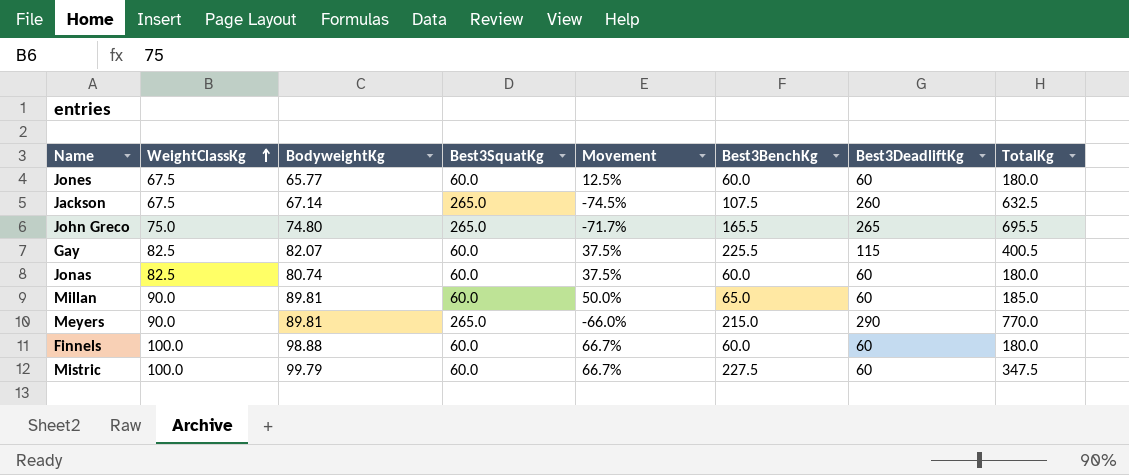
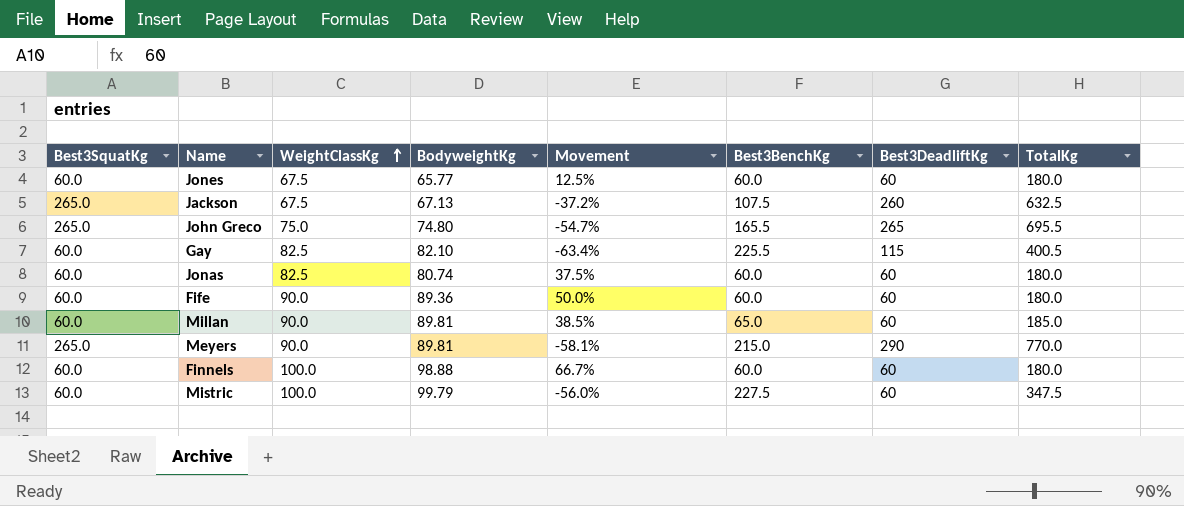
column Best3SquatKg | position: 4 -> 1
column Movement | formula: ([WeightClassKg] - [Best3SquatKg]) / [Best3SquatKg] -> ([WeightClassKg] - [Best3BenchKg]) / [Best3BenchKg]
Jackson | BodyweightKg: 67.14 -> 67.13
Gay | BodyweightKg: 82.07 -> 82.10
row Fife: none -> 60.0 | 90.0 | 89.36 | 50.0% | 60.0 | 60 | 180.0

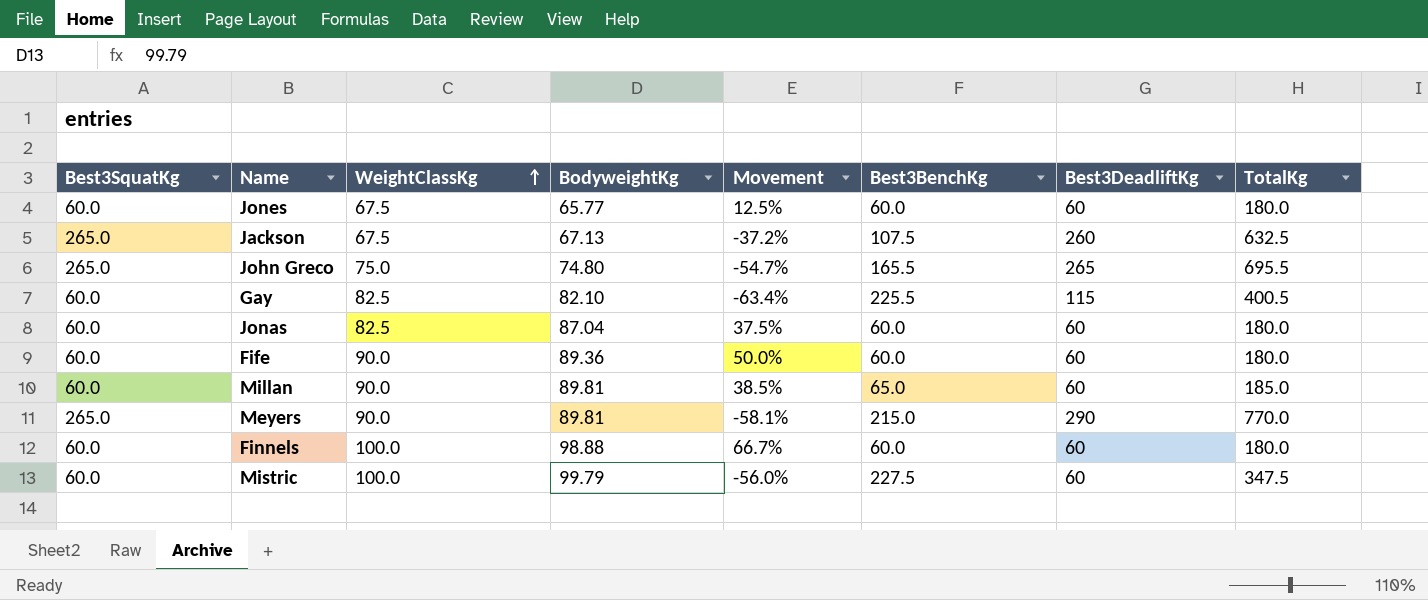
Jonas | BodyweightKg: 80.74 -> 87.04

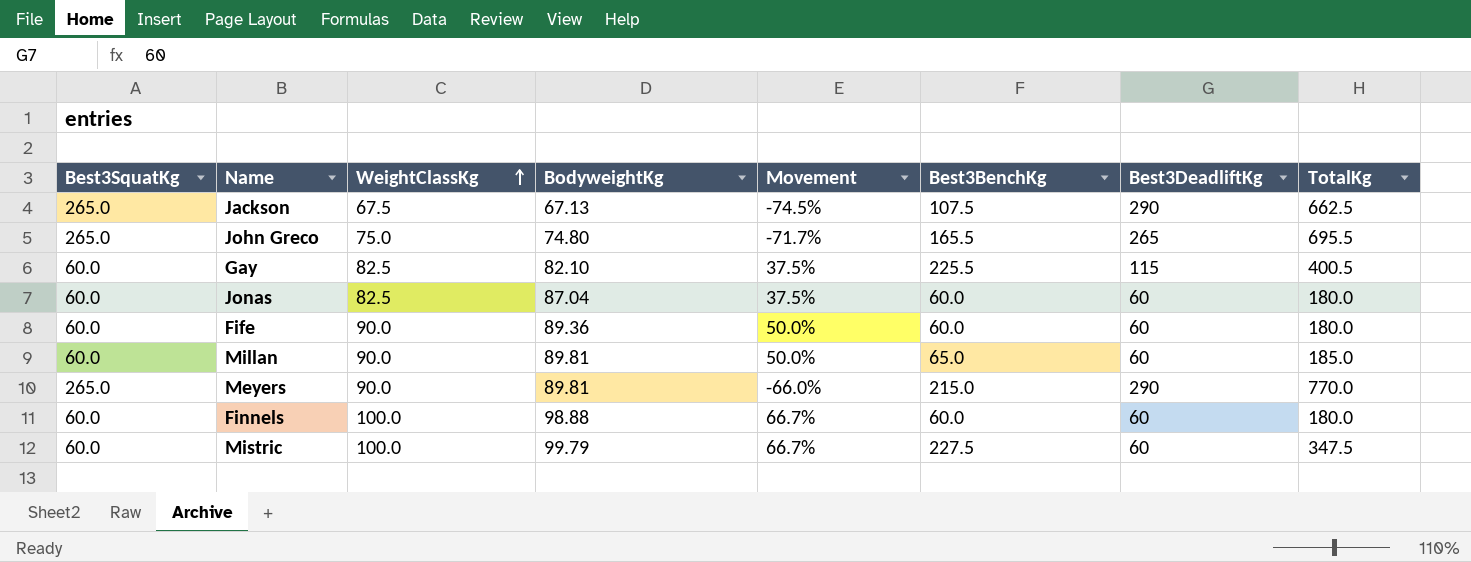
column Movement | formula: ([WeightClassKg] - [Best3BenchKg]) / [Best3BenchKg] -> ([WeightClassKg] - [Best3SquatKg]) / [Best3SquatKg]
row Jones: 60.0 | 67.5 | 65.77 | 12.5% | 60.0 | 60 | 180.0 -> none
Jackson | Best3DeadliftKg: 260 -> 290
Jackson | TotalKg: 632.5 -> 662.5

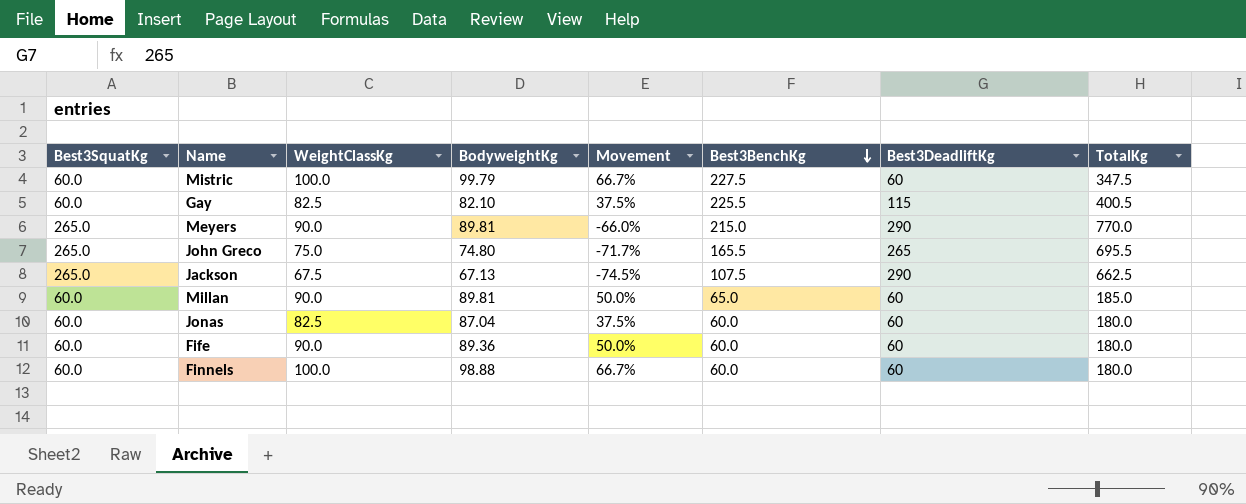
row order: WeightClassKg ascending -> Best3BenchKg descending

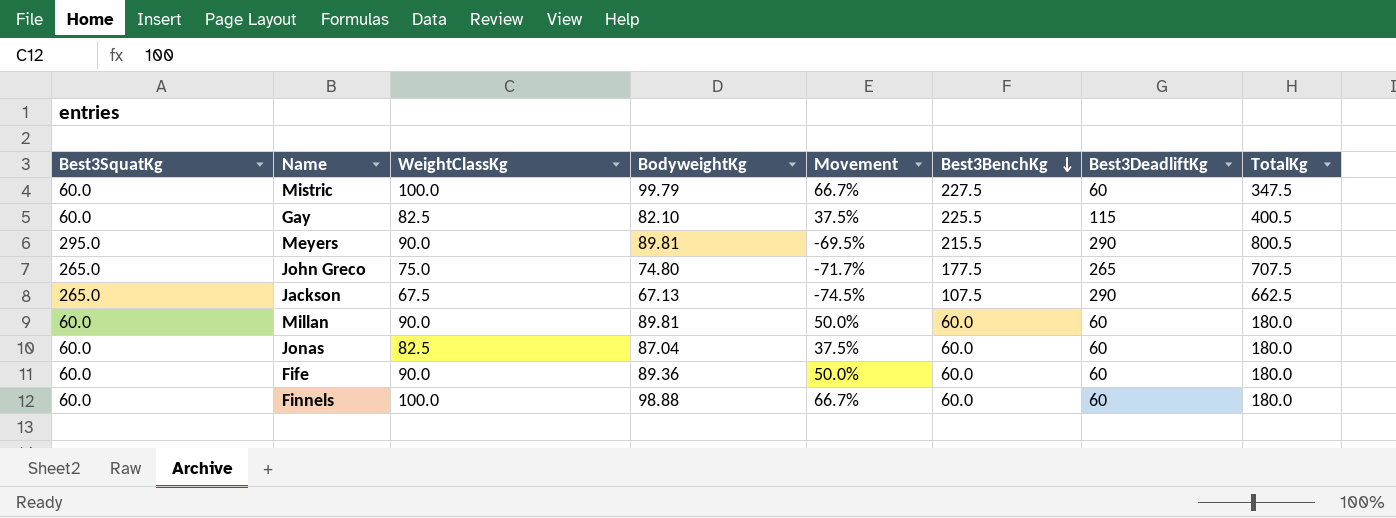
Meyers | Best3SquatKg: 265.0 -> 295.0
Meyers | Movement: -66.0% -> -69.5%
Meyers | Best3BenchKg: 215.0 -> 215.5
Meyers | TotalKg: 770.0 -> 800.5
John Greco | Best3BenchKg: 165.5 -> 177.5
John Greco | TotalKg: 695.5 -> 707.5
Millan | Best3BenchKg: 65.0 -> 60.0
Millan | TotalKg: 185.0 -> 180.0

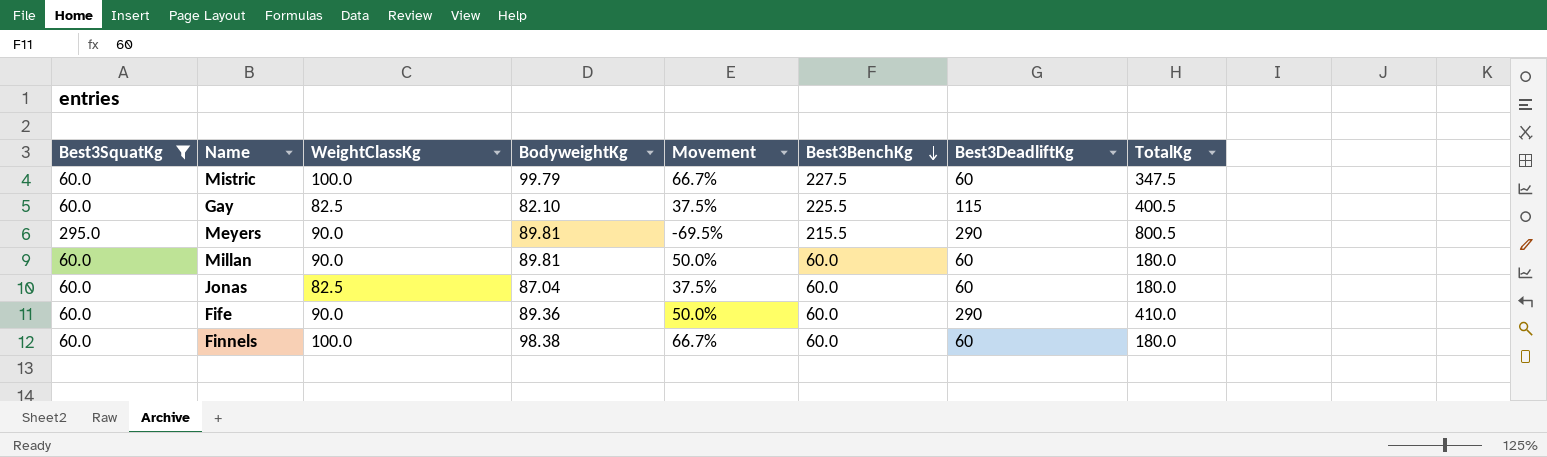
filter: none -> Best3SquatKg != 265.0
Fife | Best3DeadliftKg: 60 -> 290
Fife | TotalKg: 180.0 -> 410.0
Finnels | BodyweightKg: 98.88 -> 98.38

